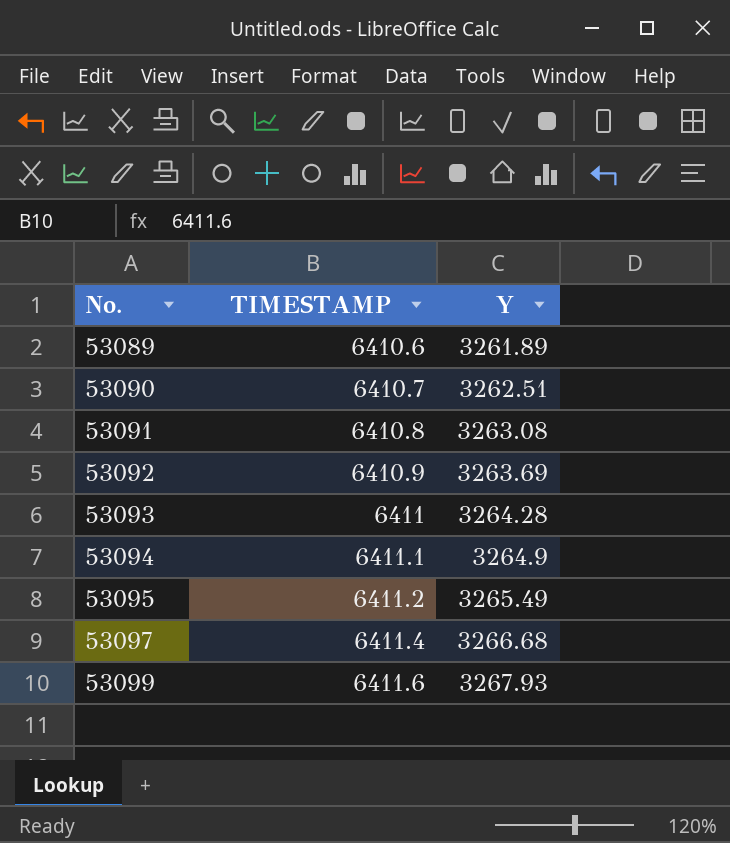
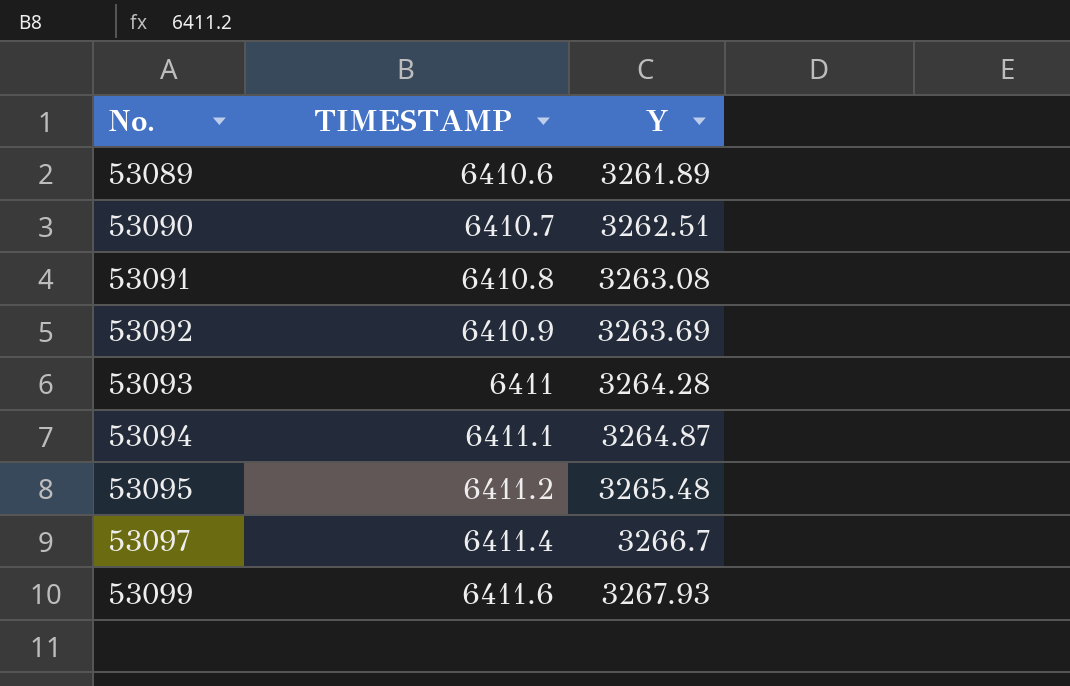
53094 | Y: 3264.9 -> 3264.87
53095 | Y: 3265.49 -> 3265.48
53097 | Y: 3266.68 -> 3266.7

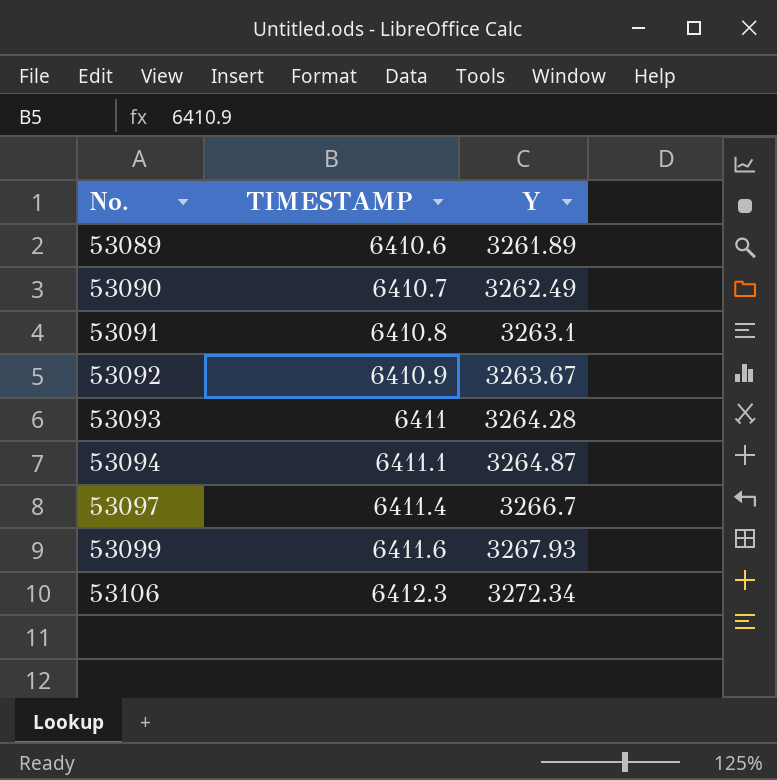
row 53095: 6411.2 | 3265.48 -> none
53090 | Y: 3262.51 -> 3262.49
53091 | Y: 3263.08 -> 3263.1
53092 | Y: 3263.69 -> 3263.67
row 53106: none -> 6412.3 | 3272.34

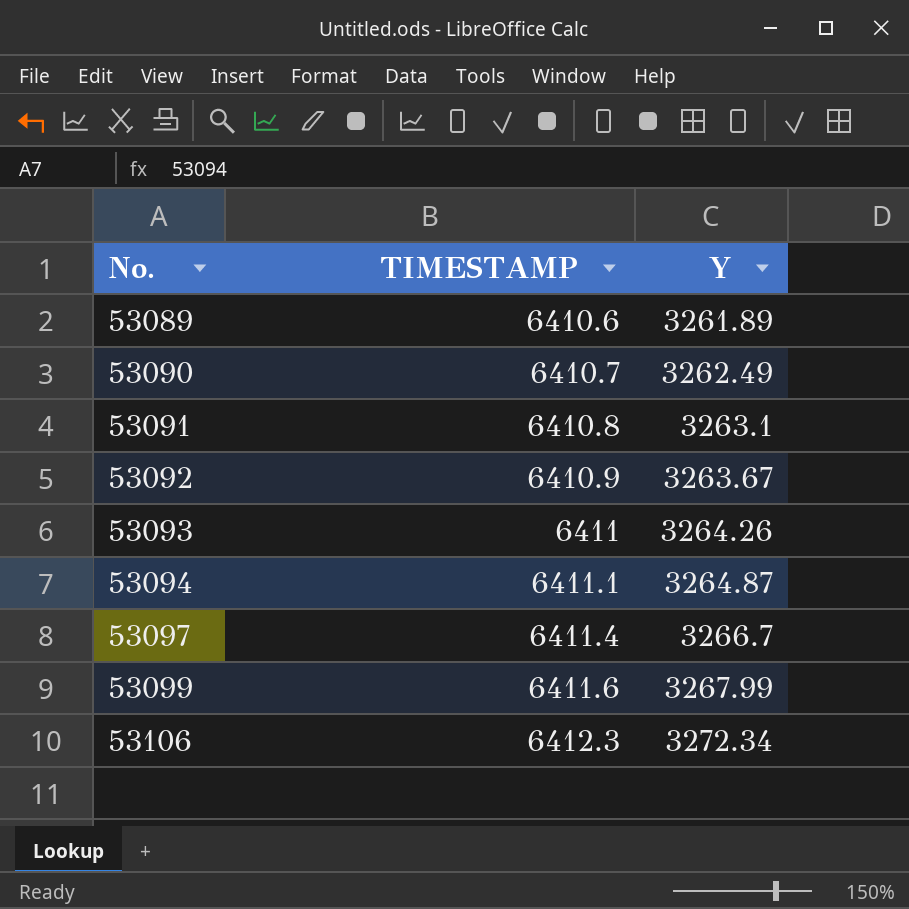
53093 | Y: 3264.28 -> 3264.26
53099 | Y: 3267.93 -> 3267.99

